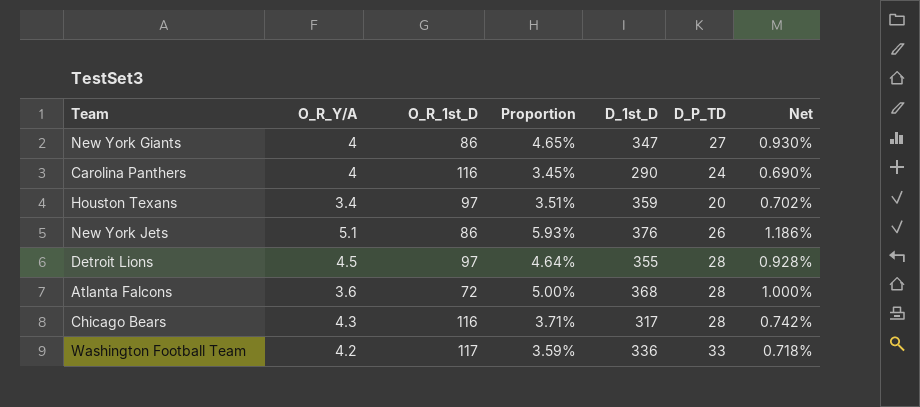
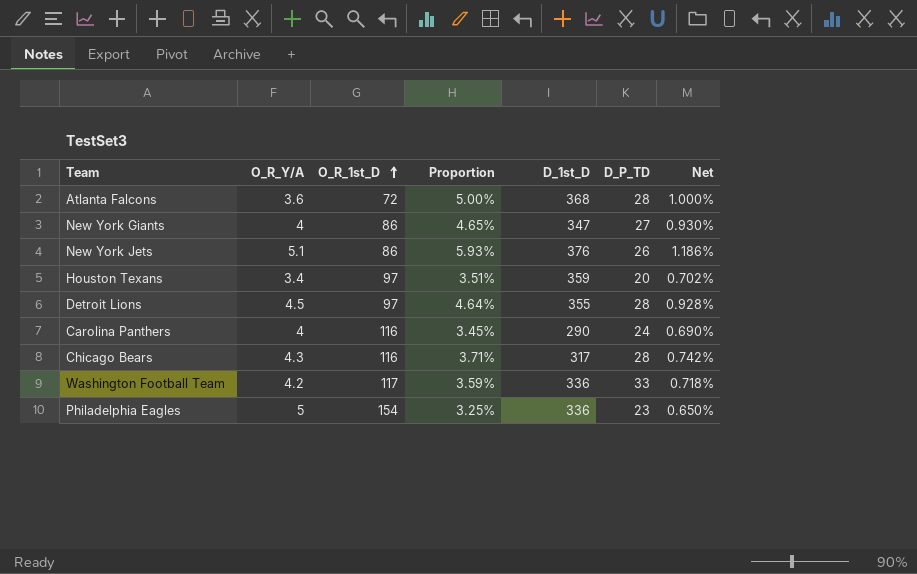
row order: none -> O_R_1st_D ascending
row Philadelphia Eagles: none -> 5 | 154 | 3.25% | 336 | 23 | 0.650%

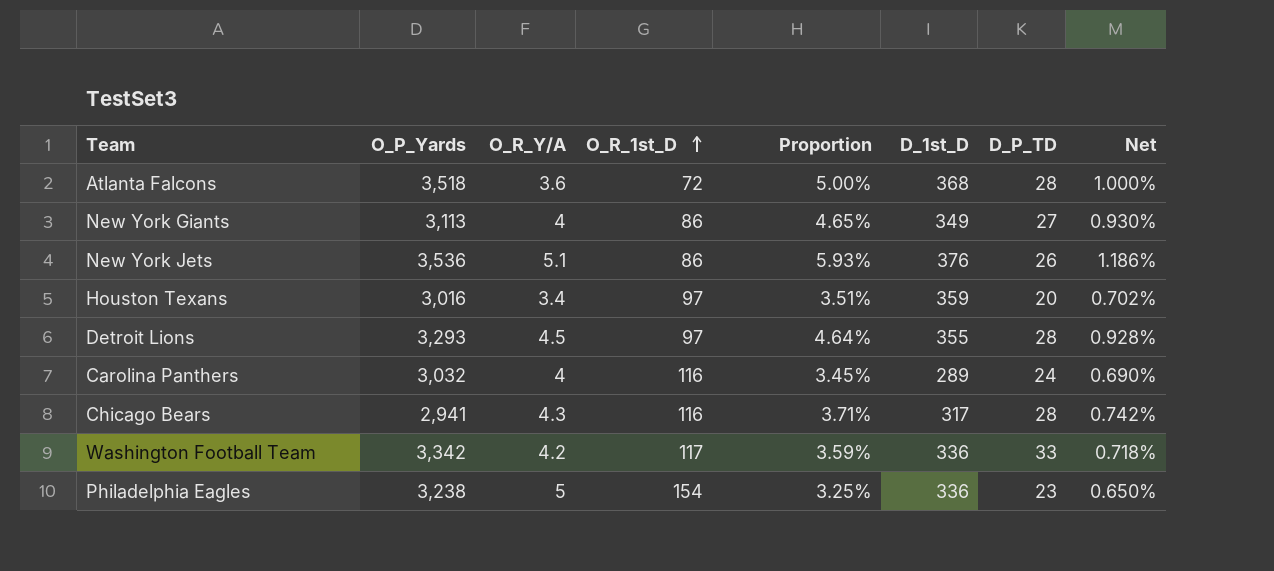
column O_P_Yards | position: none -> 2
New York Giants | D_1st_D: 347 -> 349
Carolina Panthers | D_1st_D: 290 -> 289

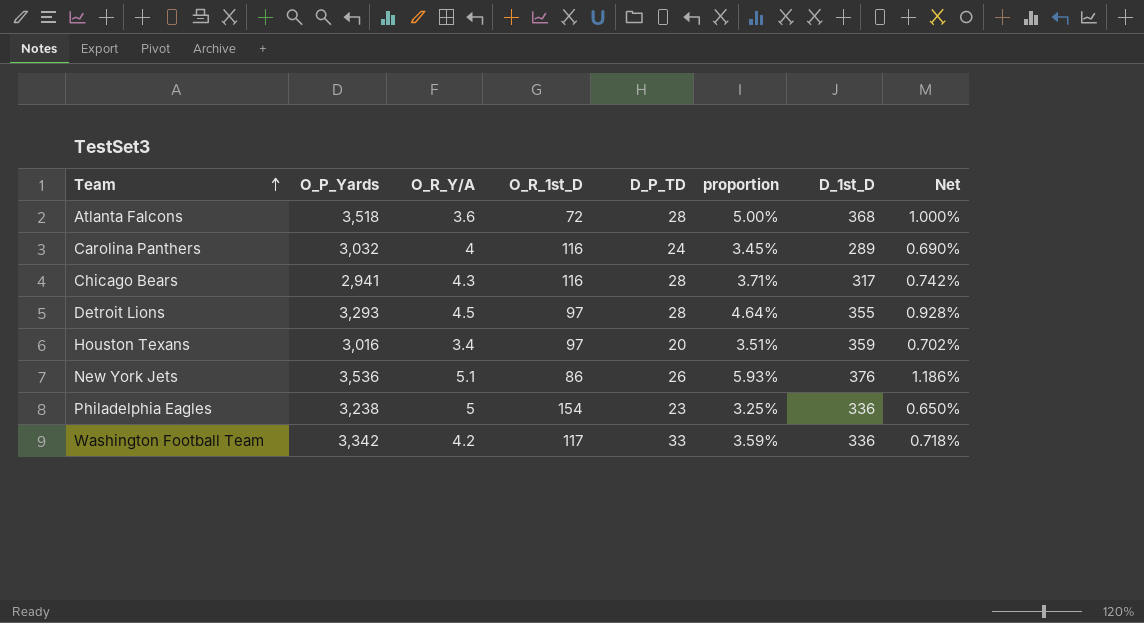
row order: O_R_1st_D ascending -> Team ascending
column D_P_TD | position: 7 -> 5
column name: Proportion -> proportion
row New York Giants: 3,113 | 4 | 86 | 4.65% | 349 | 27 | 0.930% -> none

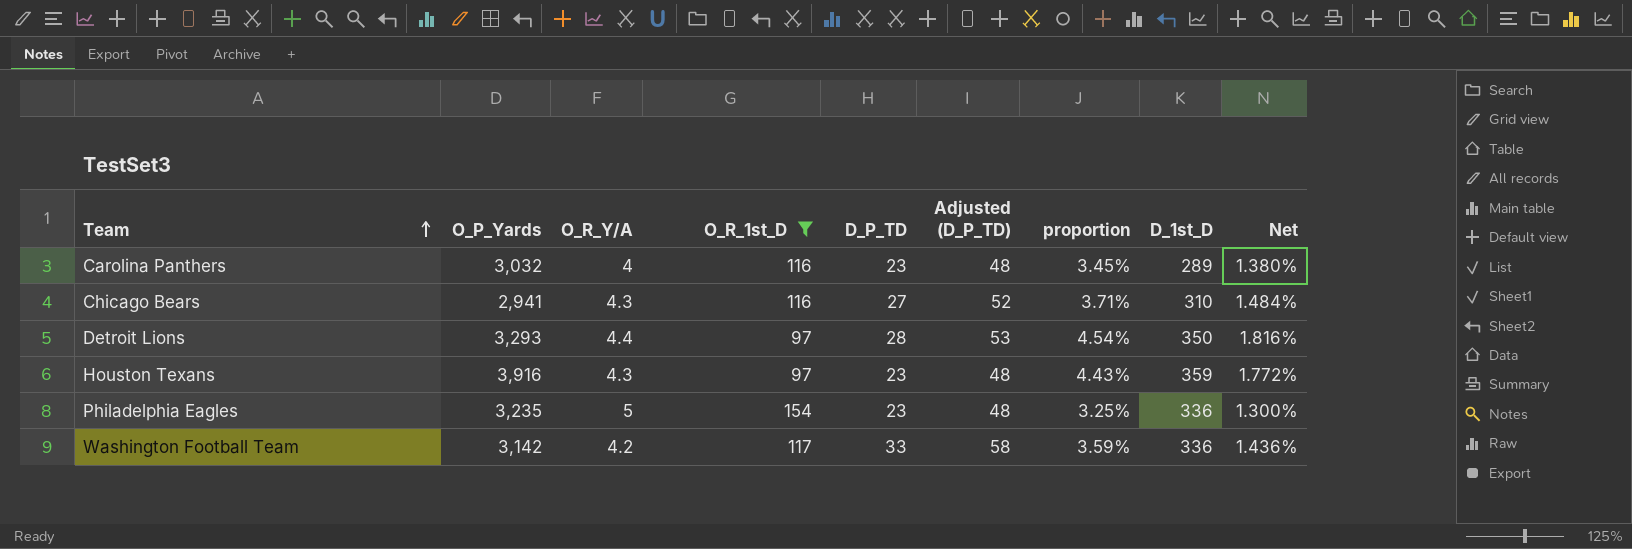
filter: none -> O_R_1st_D >= 97
column Adjusted (D_P_TD) | formula: none -> [D_P_TD] + 25
column Net | formula: [proportion] * 0.2 -> [proportion] * 0.4
Carolina Panthers | D_P_TD: 24 -> 23
Chicago Bears | D_P_TD: 28 -> 27
Chicago Bears | D_1st_D: 317 -> 310
Detroit Lions | O_R_Y/A: 4.5 -> 4.4
Detroit Lions | proportion: 4.64% -> 4.54%
Detroit Lions | D_1st_D: 355 -> 350
Houston Texans | O_P_Yards: 3,016 -> 3,916
Houston Texans | O_R_Y/A: 3.4 -> 4.3
Houston Texans | D_P_TD: 20 -> 23
Houston Texans | proportion: 3.51% -> 4.43%
Philadelphia Eagles | O_P_Yards: 3,238 -> 3,235
Washington Football Team | O_P_Yards: 3,342 -> 3,142

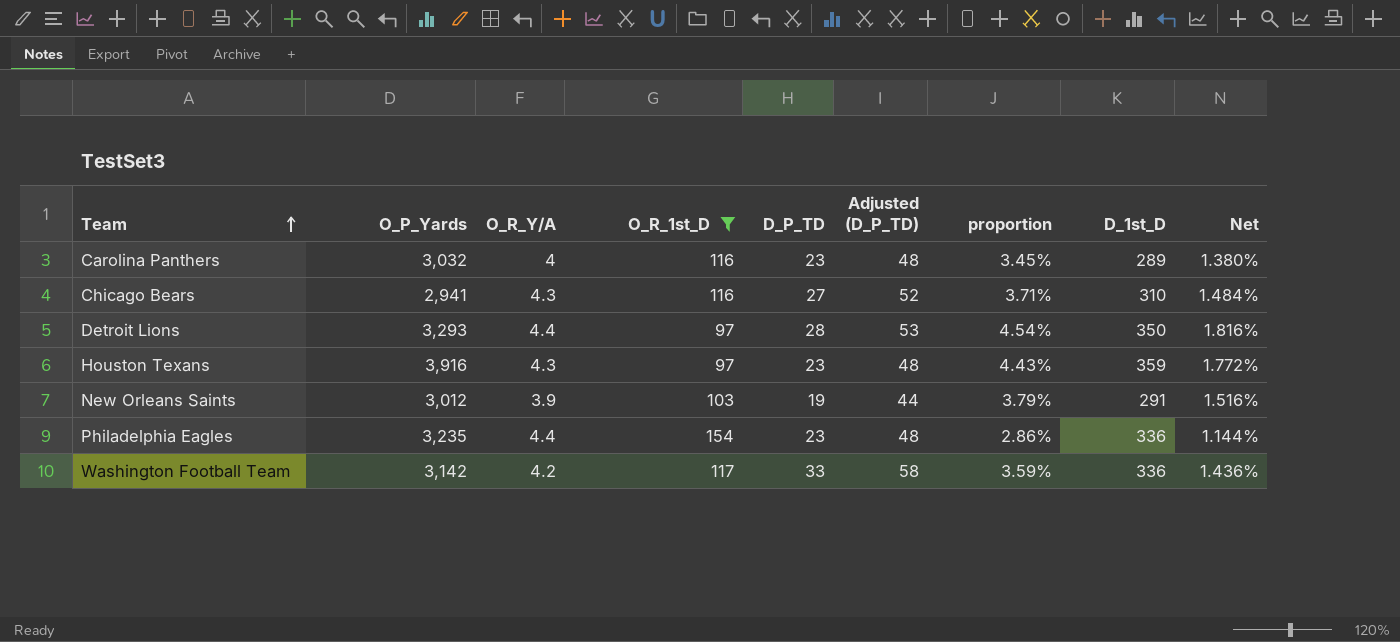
row New Orleans Saints: none -> 3,012 | 3.9 | 103 | 19 | 44 | 3.79% | 291 | 1.516%
Philadelphia Eagles | O_R_Y/A: 5 -> 4.4
Philadelphia Eagles | proportion: 3.25% -> 2.86%
Philadelphia Eagles | Net: 1.300% -> 1.144%

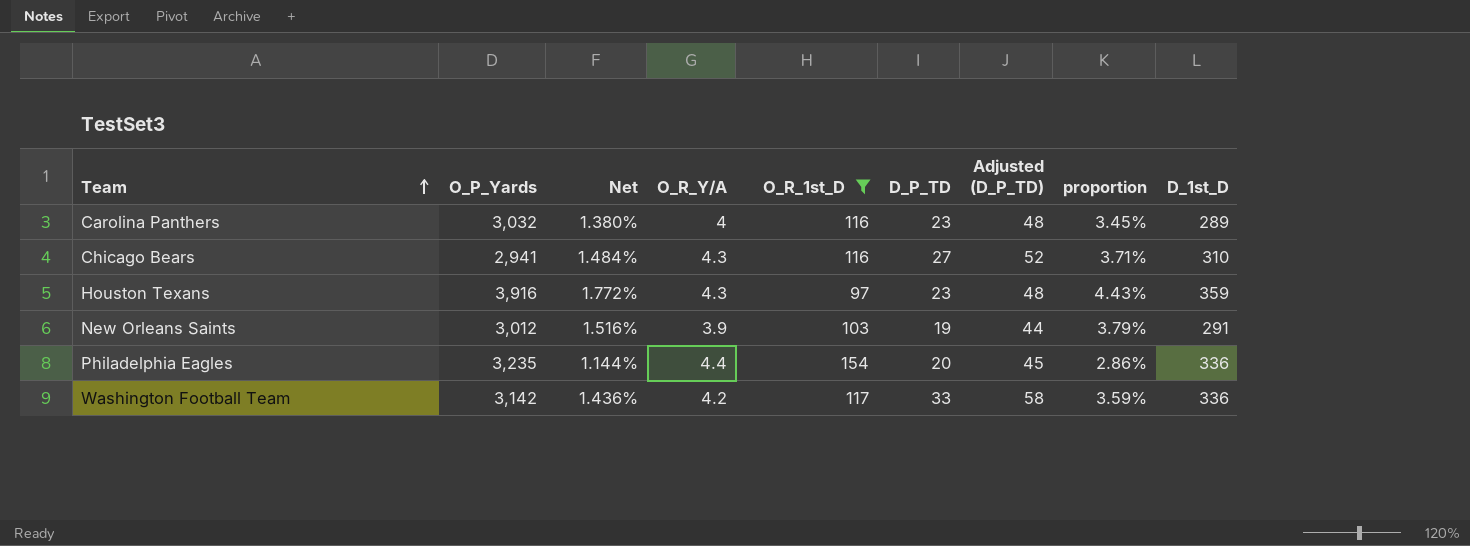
column Net | position: 9 -> 3
row Detroit Lions: 3,293 | 4.4 | 97 | 28 | 53 | 4.54% | 350 | 1.816% -> none
Philadelphia Eagles | D_P_TD: 23 -> 20
Philadelphia Eagles | Adjusted (D_P_TD): 48 -> 45

